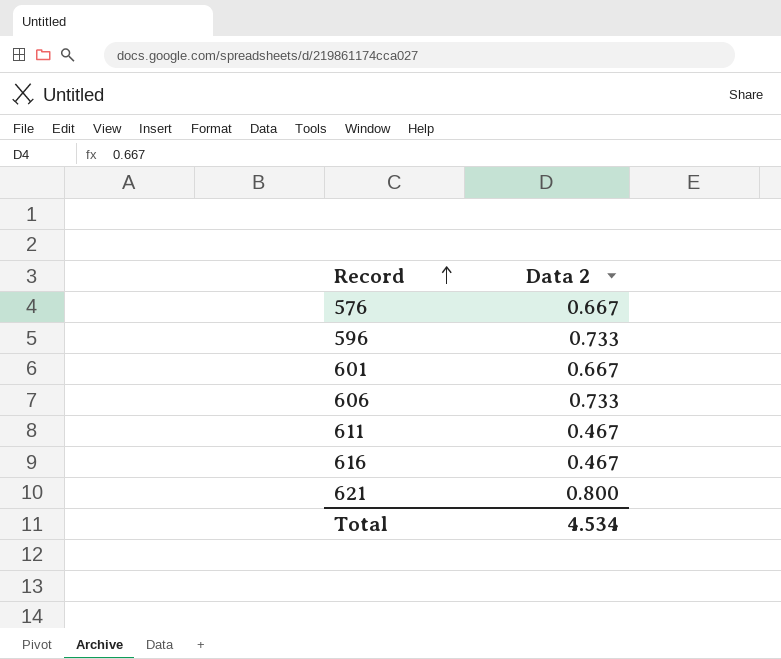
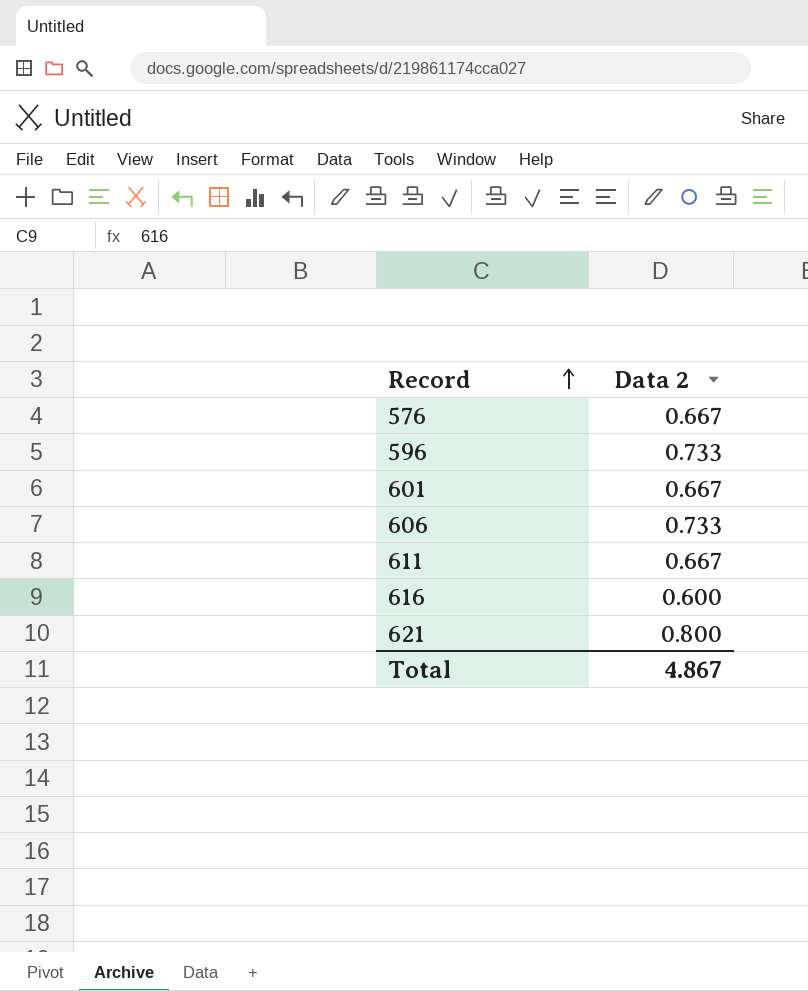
611 | Data 2: 0.467 -> 0.667
616 | Data 2: 0.467 -> 0.600
Total | Data 2: 4.534 -> 4.867

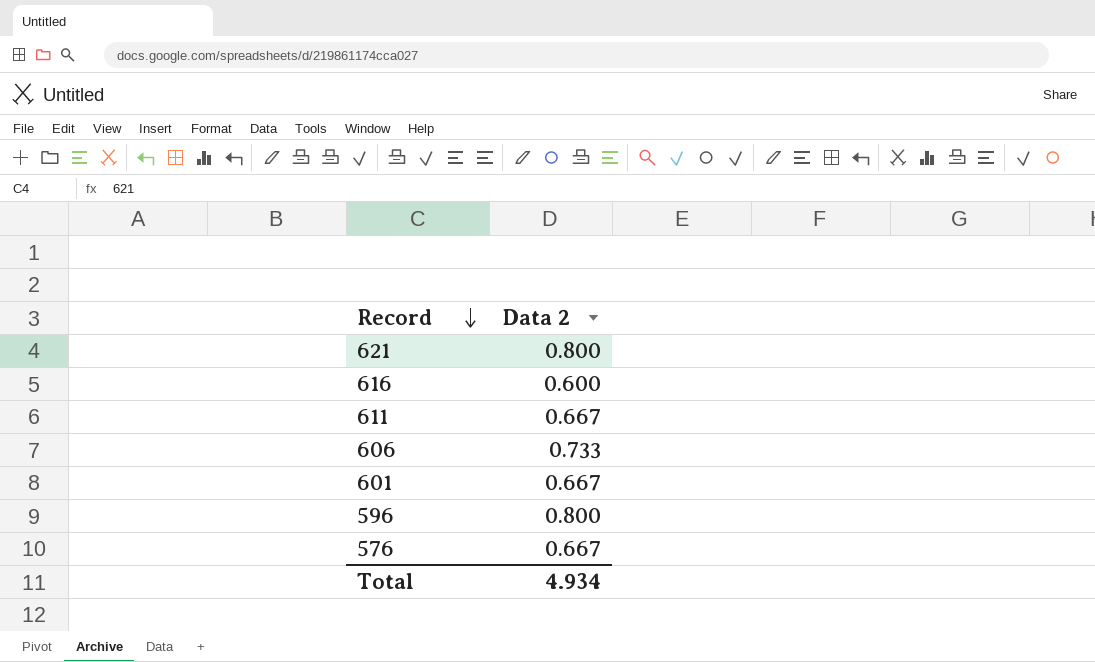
row order: Record ascending -> Record descending
596 | Data 2: 0.733 -> 0.800
Total | Data 2: 4.867 -> 4.934

